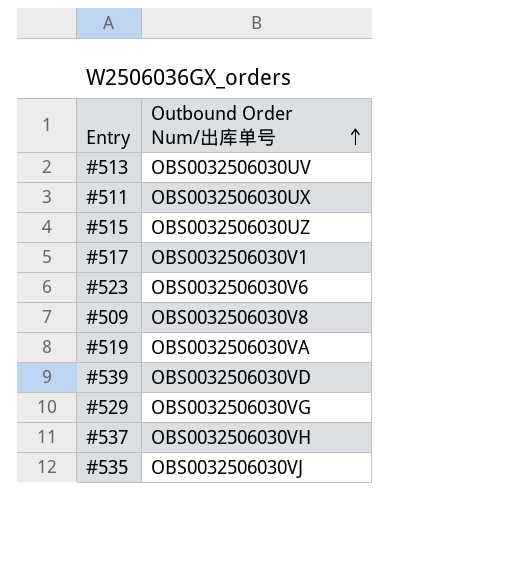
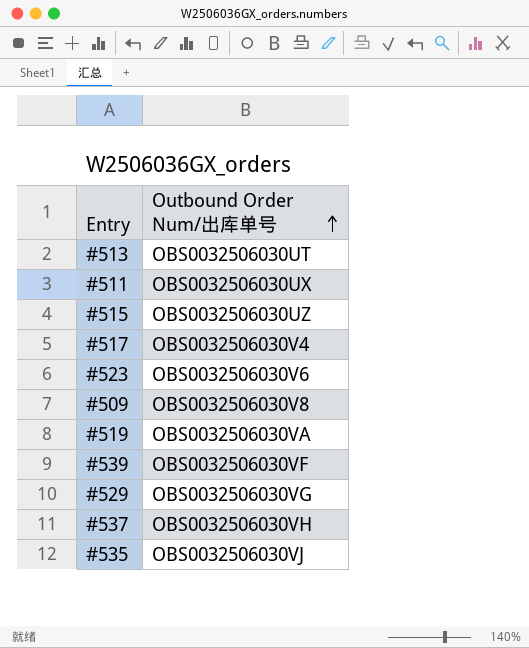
#513 | Outbound Order Num/出库单号: OBS0032506030UV -> OBS0032506030UT
#517 | Outbound Order Num/出库单号: OBS0032506030V1 -> OBS0032506030V4
#539 | Outbound Order Num/出库单号: OBS0032506030VD -> OBS0032506030VF

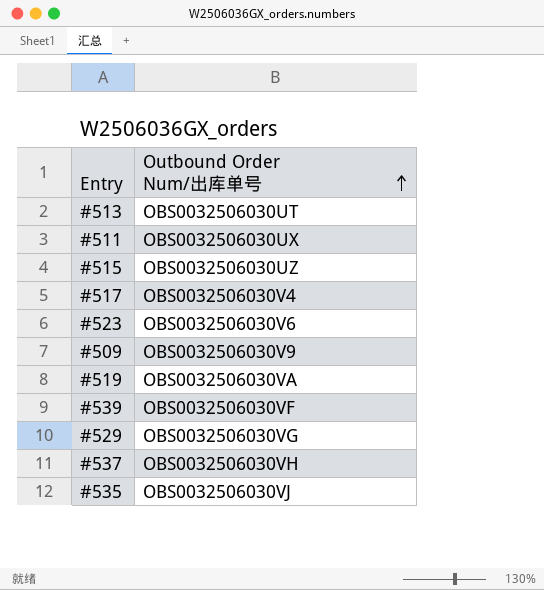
#509 | Outbound Order Num/出库单号: OBS0032506030V8 -> OBS0032506030V9

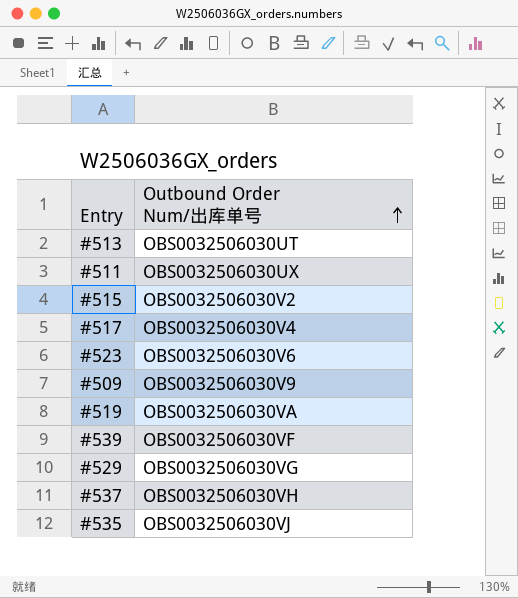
#515 | Outbound Order Num/出库单号: OBS0032506030UZ -> OBS0032506030V2

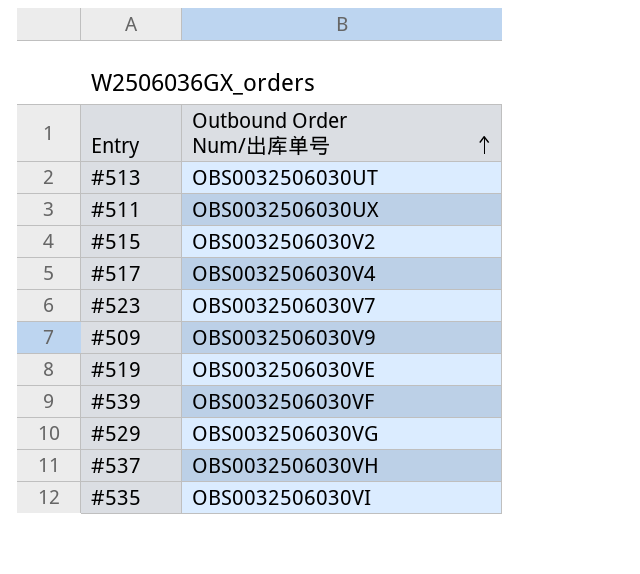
#523 | Outbound Order Num/出库单号: OBS0032506030V6 -> OBS0032506030V7
#519 | Outbound Order Num/出库单号: OBS0032506030VA -> OBS0032506030VE
#535 | Outbound Order Num/出库单号: OBS0032506030VJ -> OBS0032506030VI

